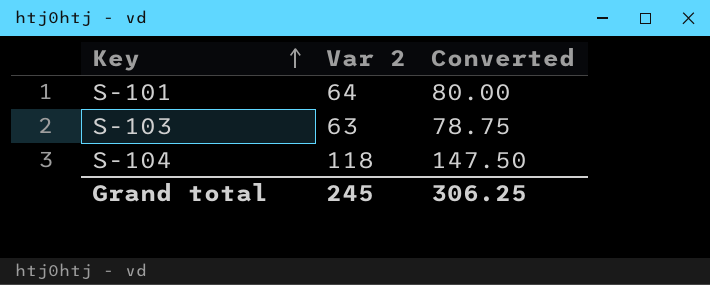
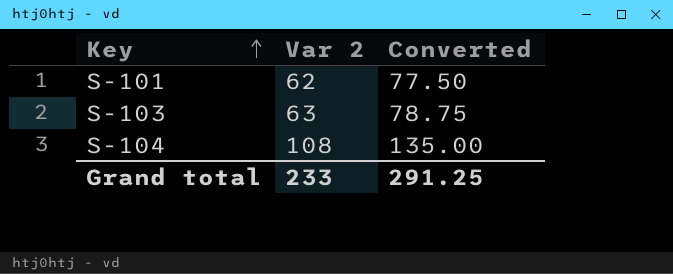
S-101 | Var 2: 64 -> 62
S-101 | Converted: 80.00 -> 77.50
S-104 | Var 2: 118 -> 108
S-104 | Converted: 147.50 -> 135.00
Grand total | Var 2: 245 -> 233
Grand total | Converted: 306.25 -> 291.25

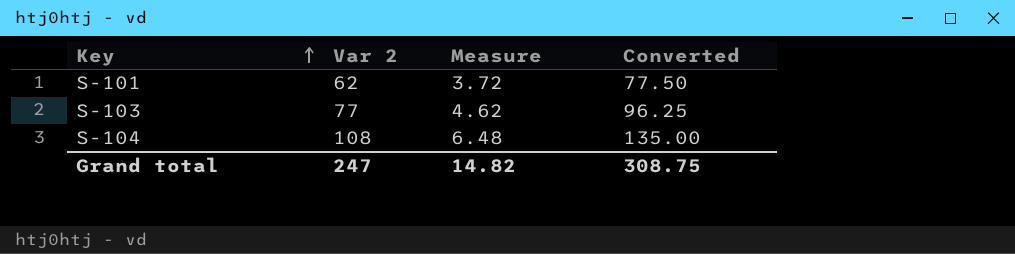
column Measure | formula: none -> [Var 2] * 0.06
S-103 | Var 2: 63 -> 77
S-103 | Converted: 78.75 -> 96.25
Grand total | Var 2: 233 -> 247
Grand total | Converted: 291.25 -> 308.75

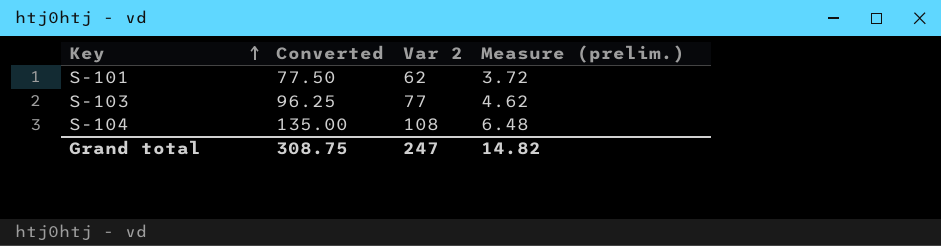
column Converted | position: 4 -> 2
column name: Measure -> Measure (prelim.)

